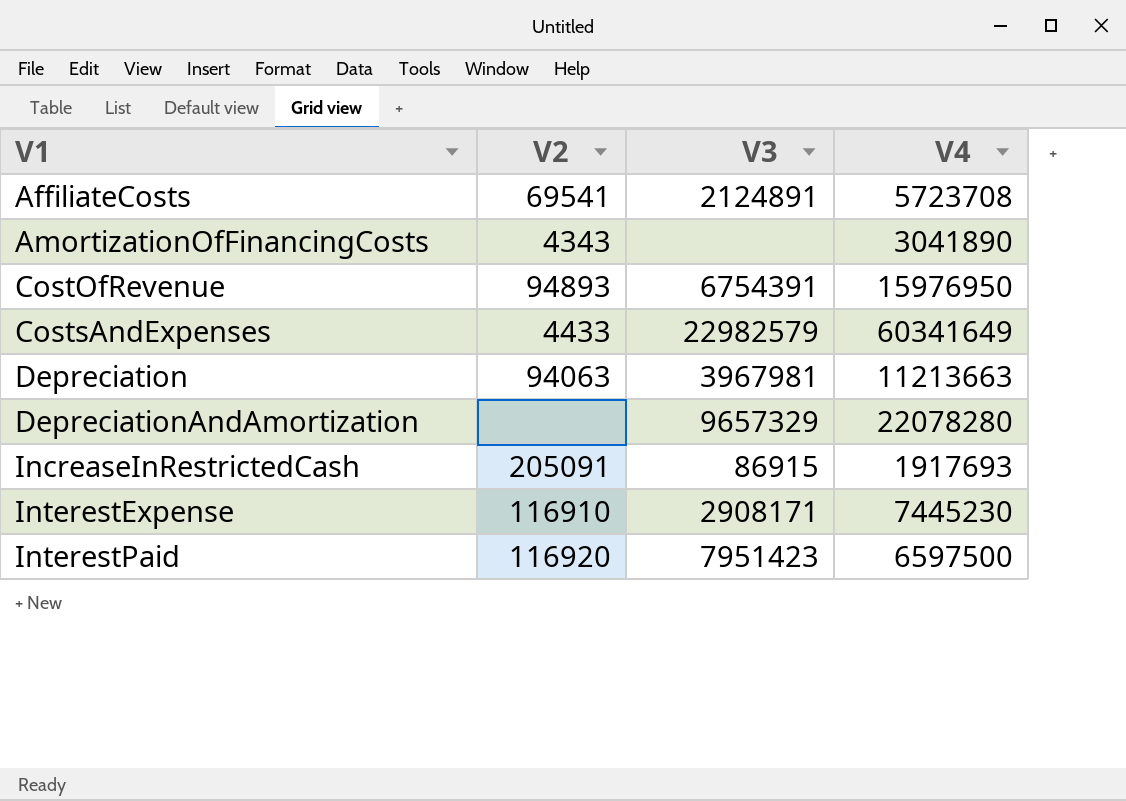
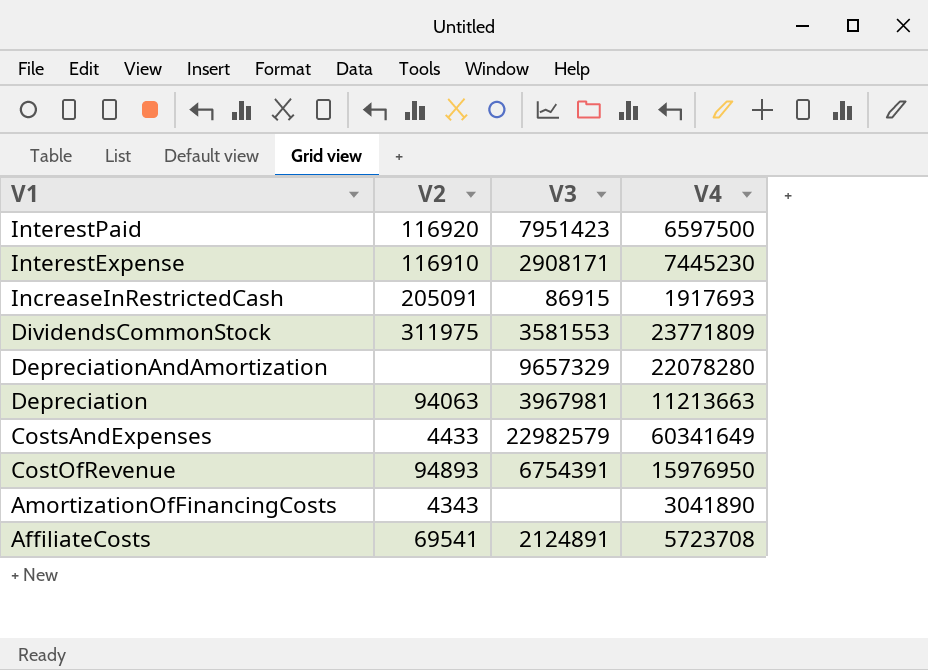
row order: V1 ascending -> V1 descending
row DividendsCommonStock: none -> 311975 | 3581553 | 23771809

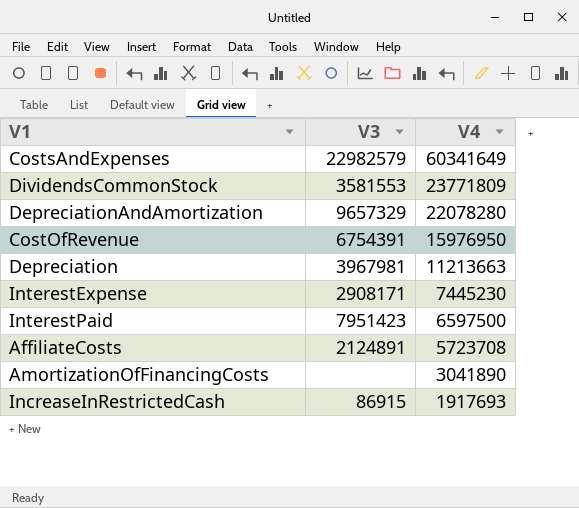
row order: V1 descending -> V4 descending
column V2 | position: 2 -> none

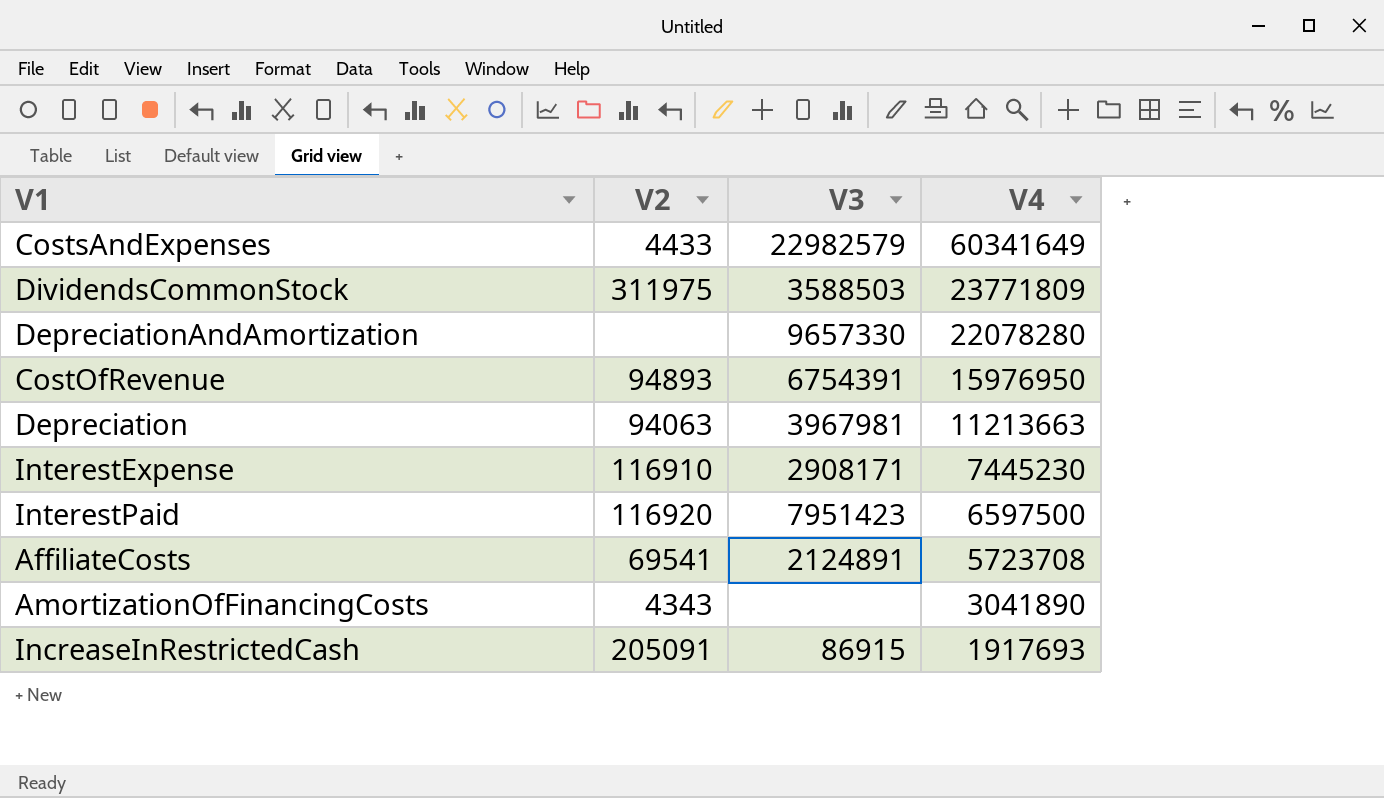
column V2 | position: none -> 2
DividendsCommonStock | V3: 3581553 -> 3588503
DepreciationAndAmortization | V3: 9657329 -> 9657330

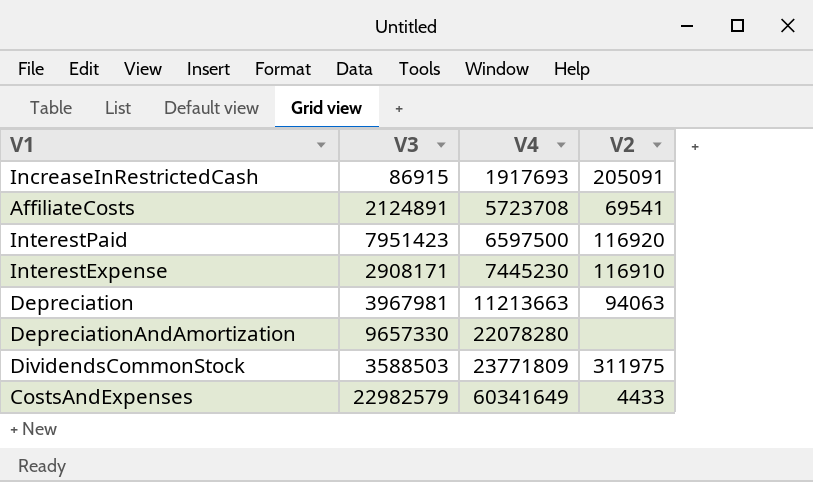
row order: V4 descending -> V4 ascending
column V2 | position: 2 -> 4
row CostOfRevenue: 94893 | 6754391 | 15976950 -> none
row AmortizationOfFinancingCosts: 4343 | none | 3041890 -> none

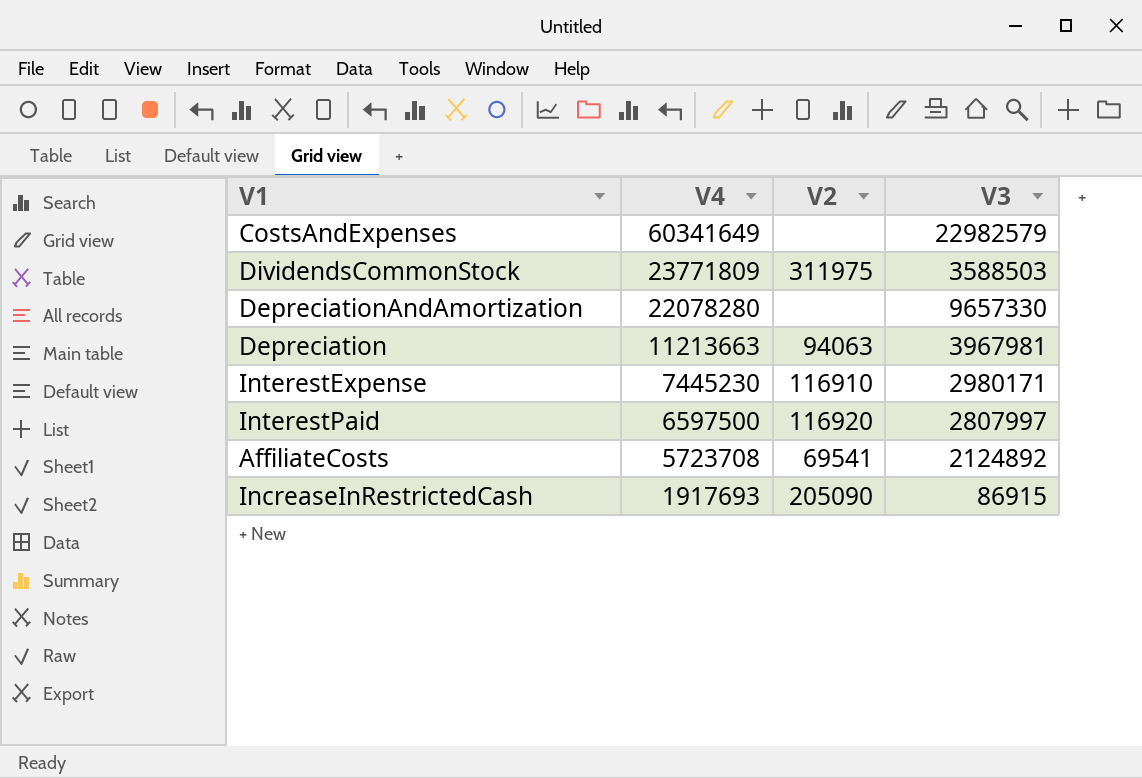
row order: V4 ascending -> V4 descending
column V3 | position: 2 -> 4
CostsAndExpenses | V2: 4433 -> none
InterestExpense | V3: 2908171 -> 2980171
InterestPaid | V3: 7951423 -> 2807997
AffiliateCosts | V3: 2124891 -> 2124892
IncreaseInRestrictedCash | V2: 205091 -> 205090

